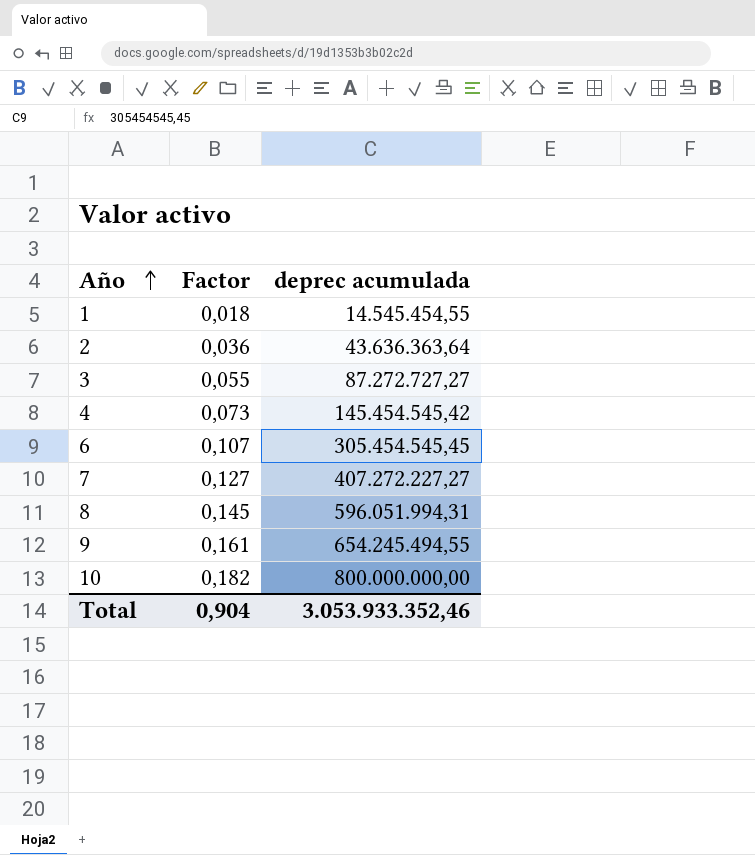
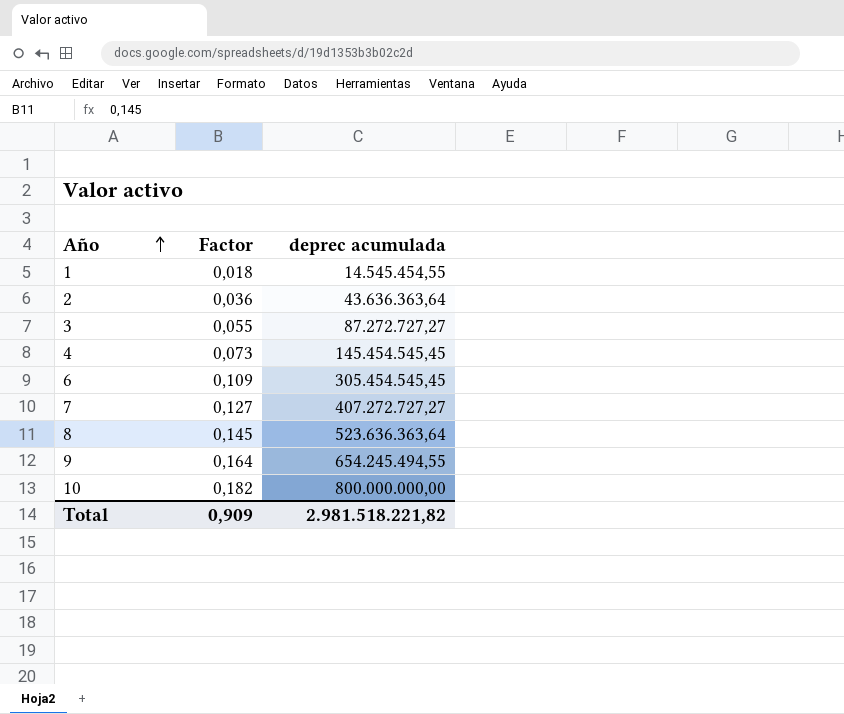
4 | deprec acumulada: 145.454.545,42 -> 145.454.545,45
6 | Factor: 0,107 -> 0,109
7 | deprec acumulada: 407.272.227,27 -> 407.272.727,27
8 | deprec acumulada: 596.051.994,31 -> 523.636.363,64
9 | Factor: 0,161 -> 0,164
Total | Factor: 0,904 -> 0,909
Total | deprec acumulada: 3.053.933.352,46 -> 2.981.518.221,82

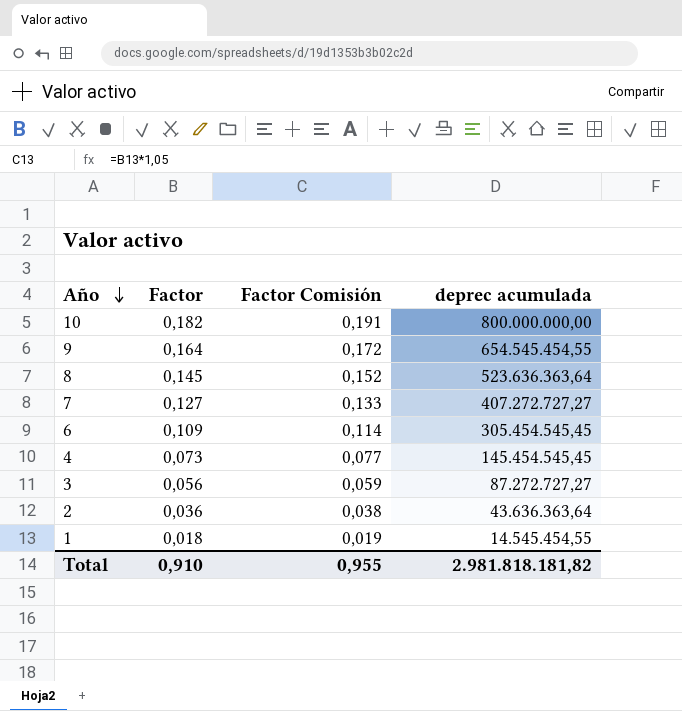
row order: Año ascending -> Año descending
column Factor Comisión | formula: none -> [Factor] * 1,05
9 | deprec acumulada: 654.245.494,55 -> 654.545.454,55
3 | Factor: 0,055 -> 0,056
Total | Factor: 0,909 -> 0,910
Total | deprec acumulada: 2.981.518.221,82 -> 2.981.818.181,82

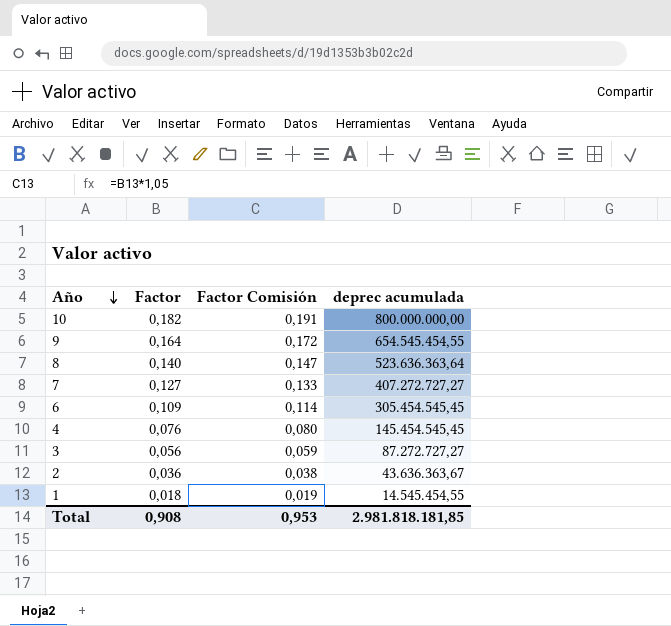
8 | Factor: 0,145 -> 0,140
8 | Factor Comisión: 0,152 -> 0,147
4 | Factor: 0,073 -> 0,076
4 | Factor Comisión: 0,077 -> 0,080
2 | deprec acumulada: 43.636.363,64 -> 43.636.363,67
Total | Factor: 0,910 -> 0,908
Total | Factor Comisión: 0,955 -> 0,953
Total | deprec acumulada: 2.981.818.181,82 -> 2.981.818.181,85

